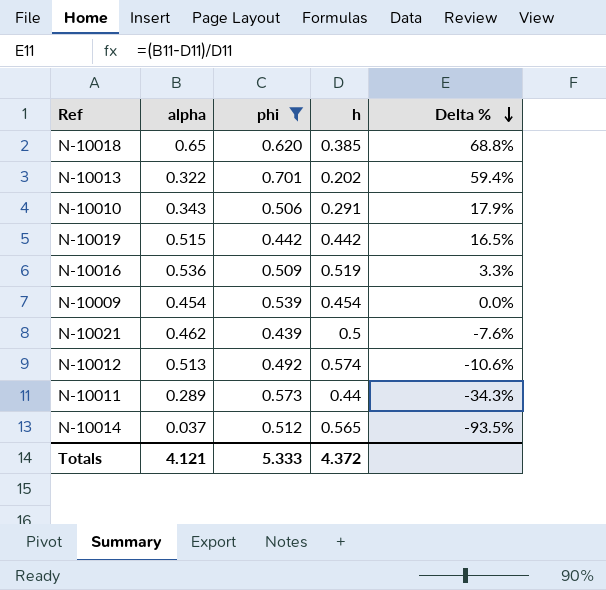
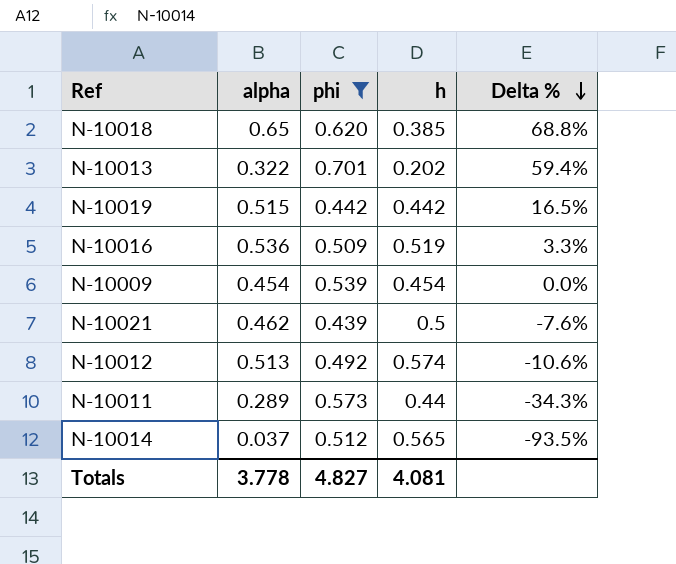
row N-10010: 0.343 | 0.506 | 0.291 | 17.9% -> none
Totals | alpha: 4.121 -> 3.778
Totals | phi: 5.333 -> 4.827
Totals | h: 4.372 -> 4.081

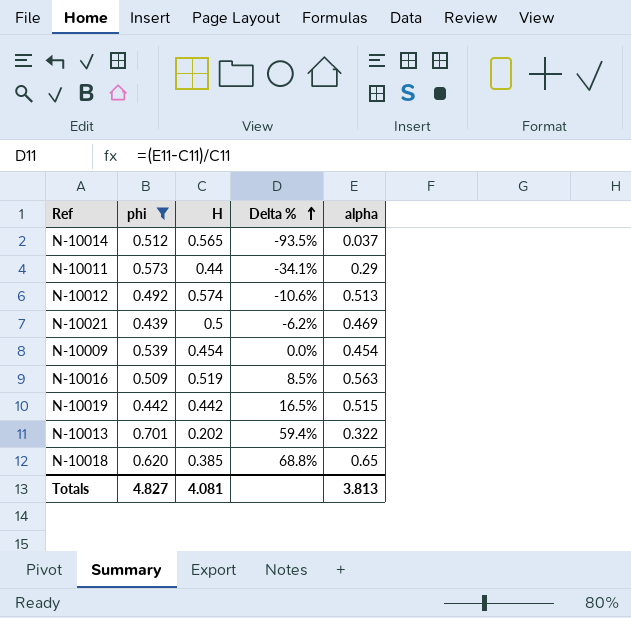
row order: Delta % descending -> Delta % ascending
column name: h -> H
column alpha | position: 2 -> 5
N-10011 | Delta %: -34.3% -> -34.1%
N-10011 | alpha: 0.289 -> 0.29
N-10021 | Delta %: -7.6% -> -6.2%
N-10021 | alpha: 0.462 -> 0.469
N-10016 | Delta %: 3.3% -> 8.5%
N-10016 | alpha: 0.536 -> 0.563
Totals | alpha: 3.778 -> 3.813

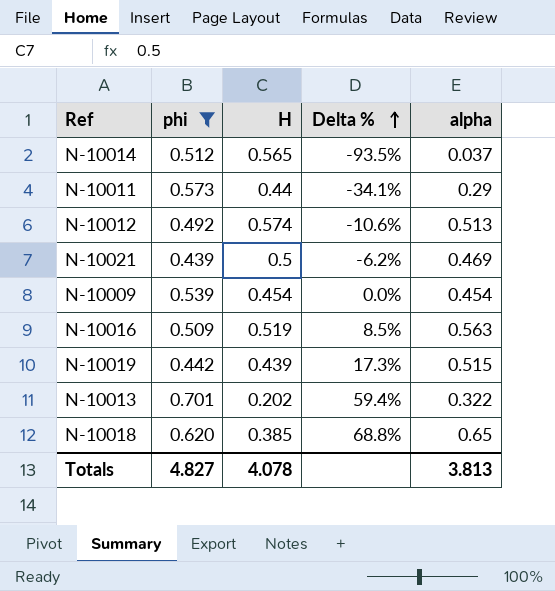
N-10019 | H: 0.442 -> 0.439
N-10019 | Delta %: 16.5% -> 17.3%
Totals | H: 4.081 -> 4.078

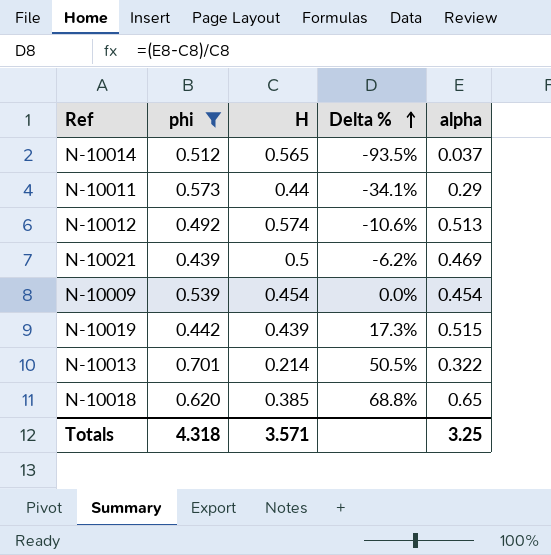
row N-10016: 0.509 | 0.519 | 8.5% | 0.563 -> none
N-10013 | H: 0.202 -> 0.214
N-10013 | Delta %: 59.4% -> 50.5%
Totals | phi: 4.827 -> 4.318
Totals | H: 4.078 -> 3.571
Totals | alpha: 3.813 -> 3.25

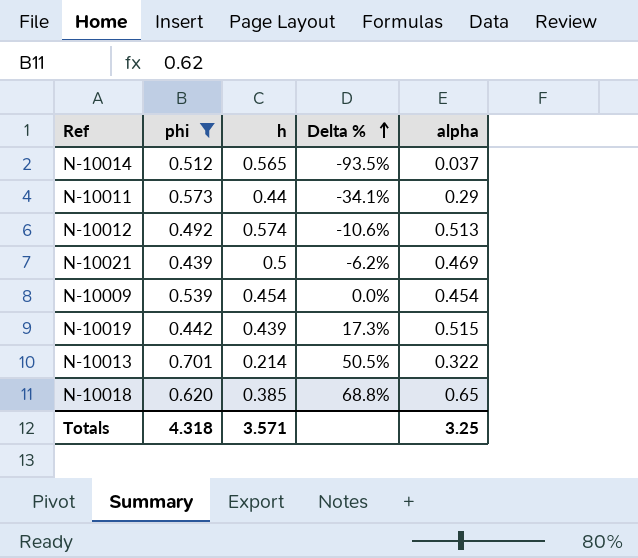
column name: H -> h

